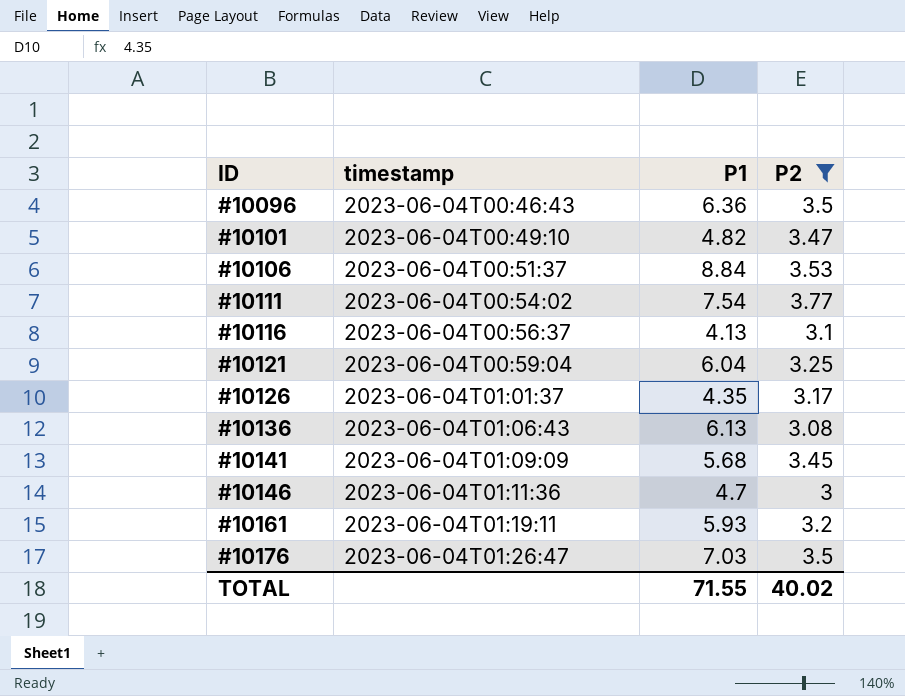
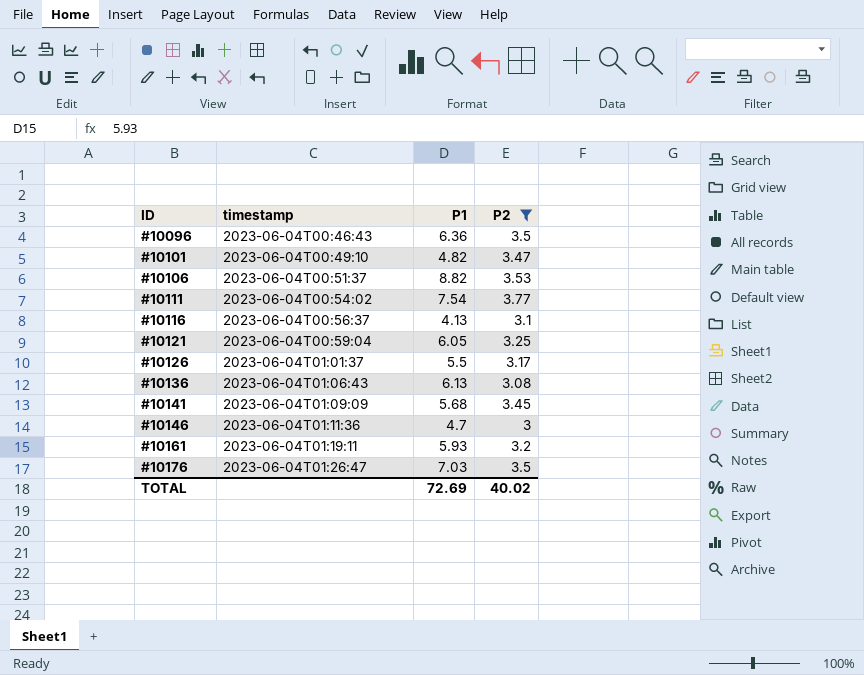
#10106 | P1: 8.84 -> 8.82
#10121 | P1: 6.04 -> 6.05
#10126 | P1: 4.35 -> 5.5
TOTAL | P1: 71.55 -> 72.69

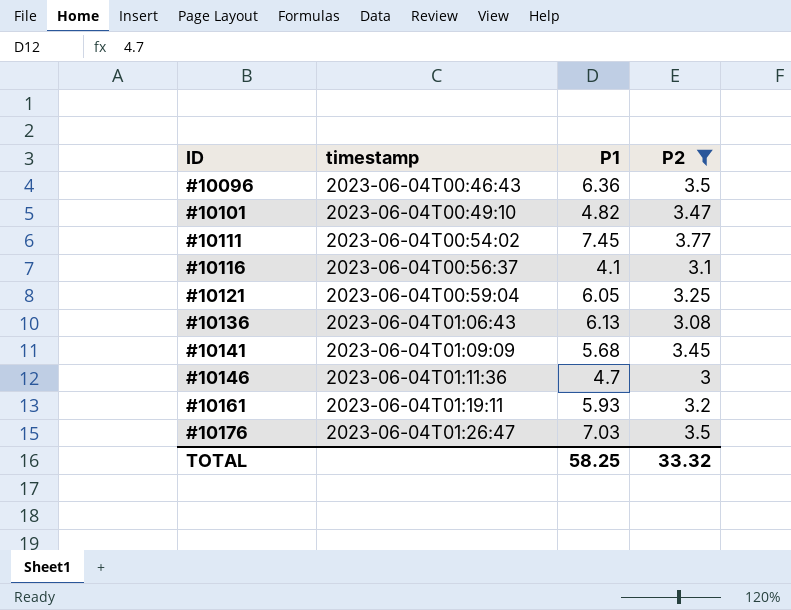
row #10106: 2023-06-04T00:51:37 | 8.82 | 3.53 -> none
row #10126: 2023-06-04T01:01:37 | 5.5 | 3.17 -> none
#10111 | P1: 7.54 -> 7.45
#10116 | P1: 4.13 -> 4.1
TOTAL | P1: 72.69 -> 58.25
TOTAL | P2: 40.02 -> 33.32

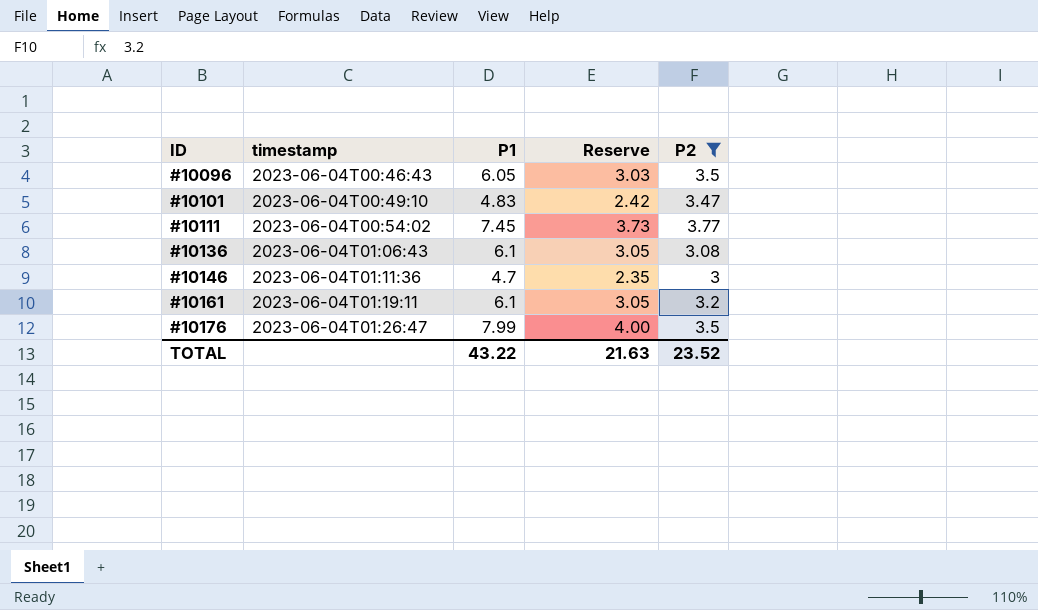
column Reserve | formula: none -> [P1] * 0.5
row #10116: 2023-06-04T00:56:37 | 4.1 | 3.1 -> none
row #10121: 2023-06-04T00:59:04 | 6.05 | 3.25 -> none
row #10141: 2023-06-04T01:09:09 | 5.68 | 3.45 -> none
#10096 | P1: 6.36 -> 6.05
#10101 | P1: 4.82 -> 4.83
#10136 | P1: 6.13 -> 6.1
#10161 | P1: 5.93 -> 6.1
#10176 | P1: 7.03 -> 7.99
TOTAL | P1: 58.25 -> 43.22
TOTAL | P2: 33.32 -> 23.52

